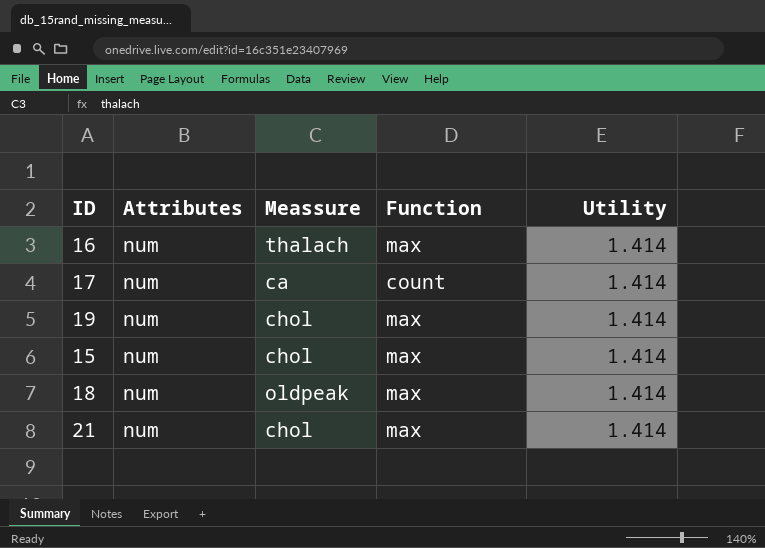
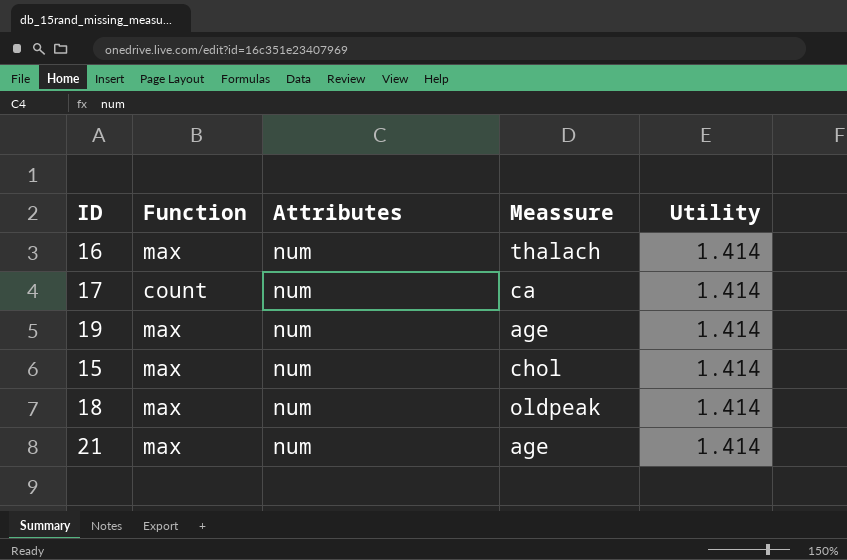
column Function | position: 4 -> 2
19 | Meassure: chol -> age
21 | Meassure: chol -> age

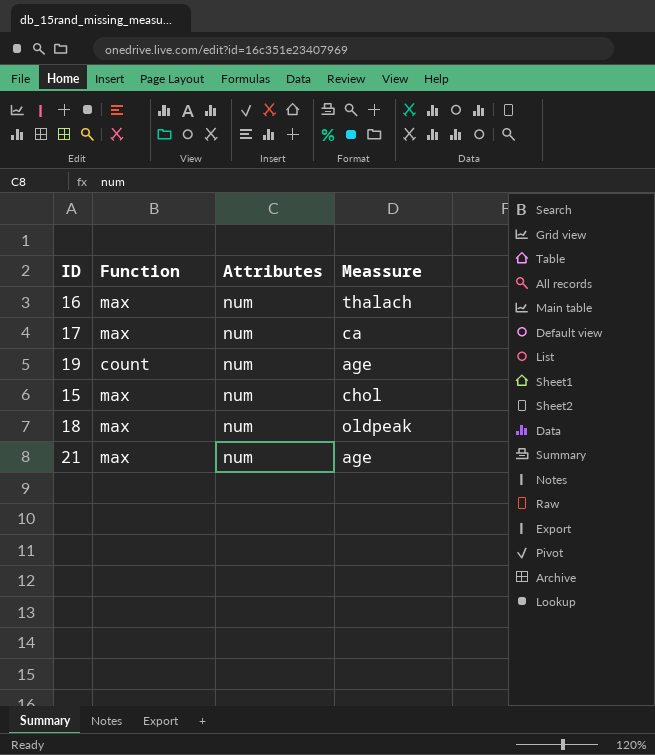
column Utility | position: 5 -> none
17 | Function: count -> max
19 | Function: max -> count

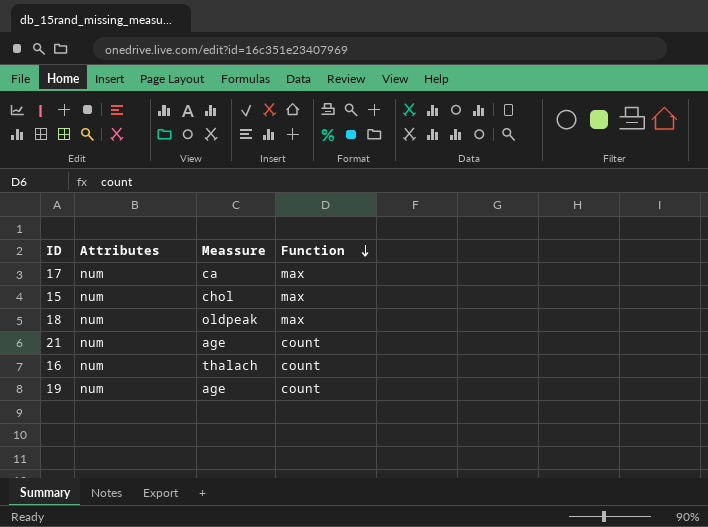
row order: none -> Function descending
column Function | position: 2 -> 4
21 | Function: max -> count
16 | Function: max -> count

